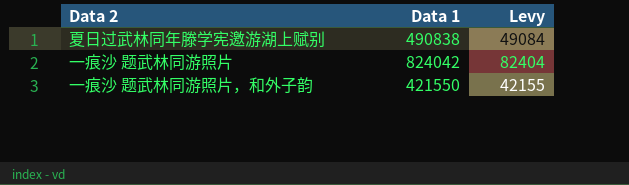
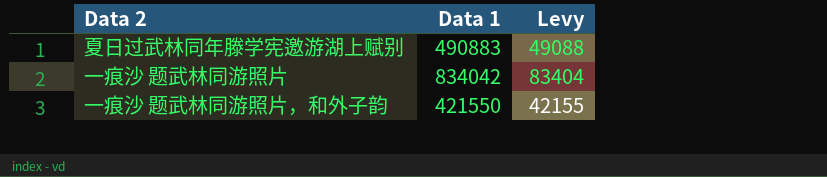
夏日过武林同年滕学宪邀游湖上赋别 | Data 1: 490838 -> 490883
夏日过武林同年滕学宪邀游湖上赋别 | Levy: 49084 -> 49088
一痕沙 题武林同游照片 | Data 1: 824042 -> 834042
一痕沙 题武林同游照片 | Levy: 82404 -> 83404

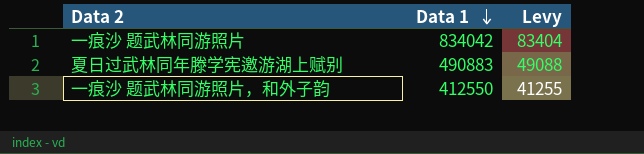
row order: none -> Data 1 descending
一痕沙 题武林同游照片，和外子韵 | Data 1: 421550 -> 412550
一痕沙 题武林同游照片，和外子韵 | Levy: 42155 -> 41255

